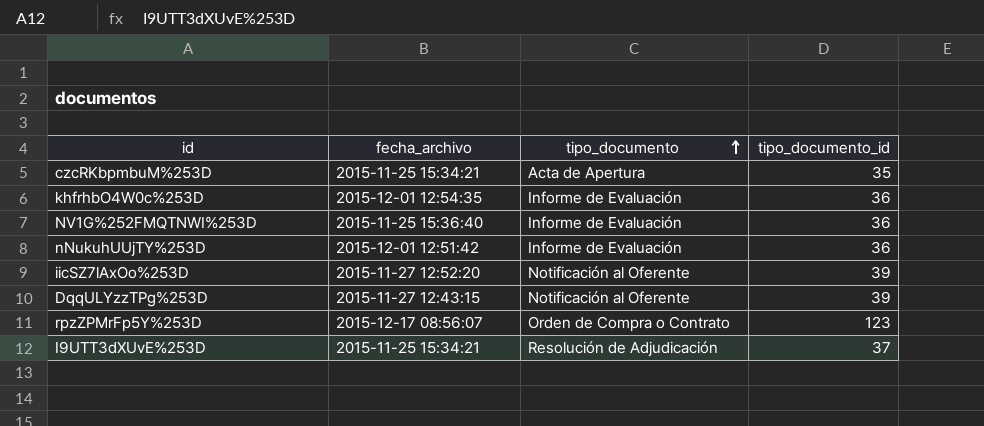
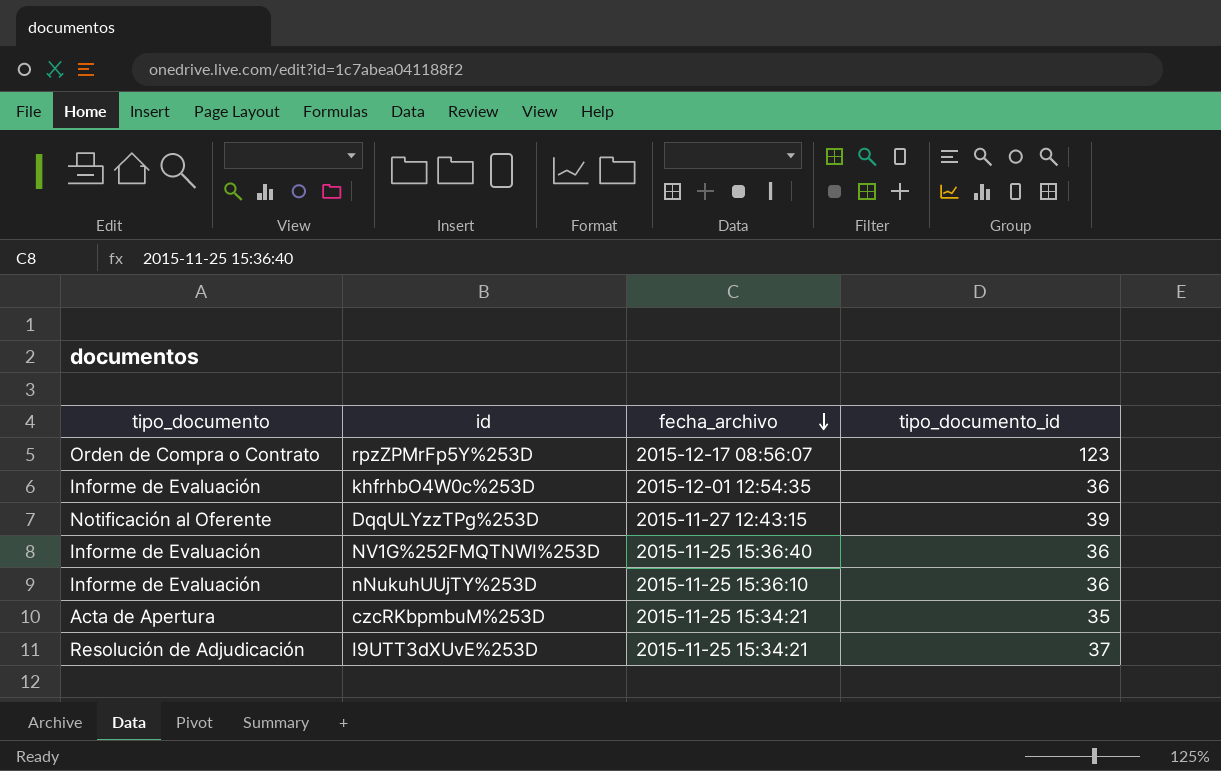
row order: tipo_documento ascending -> fecha_archivo descending
column tipo_documento | position: 3 -> 1
row iicSZ7lAxOo%253D: 2015-11-27 12:52:20 | Notificación al Oferente | 39 -> none
nNukuhUUjTY%253D | fecha_archivo: 2015-12-01 12:51:42 -> 2015-11-25 15:36:10

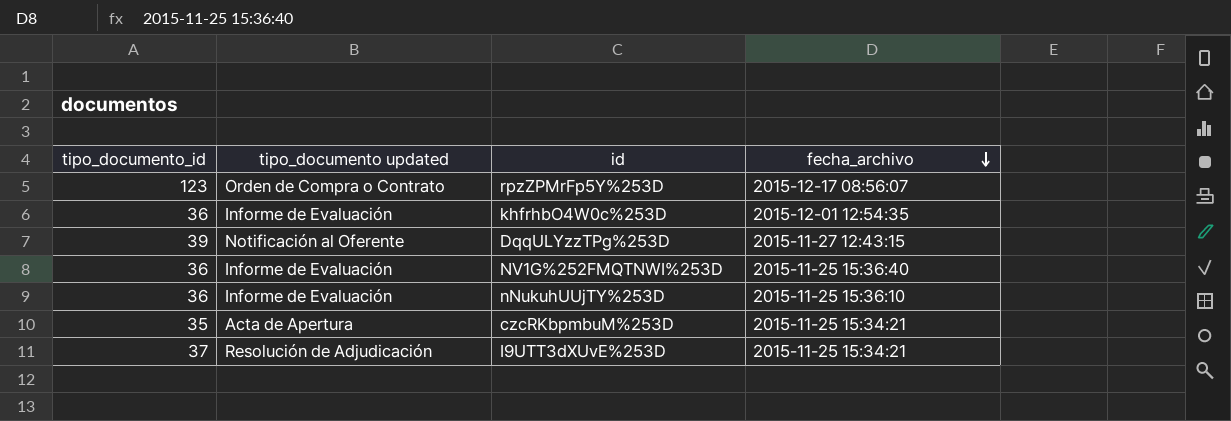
column tipo_documento_id | position: 4 -> 1
column name: tipo_documento -> tipo_documento updated

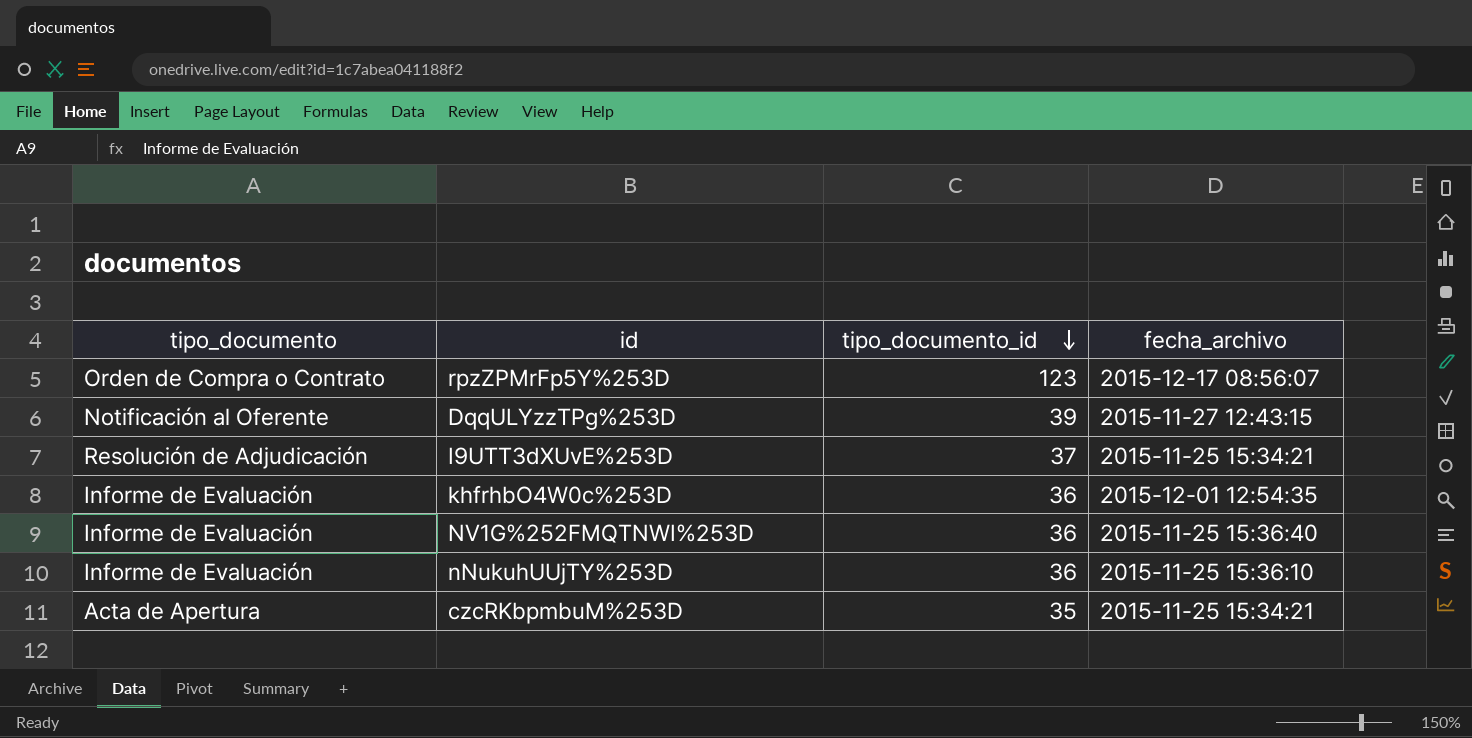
row order: fecha_archivo descending -> tipo_documento_id descending
column name: tipo_documento updated -> tipo_documento
column tipo_documento_id | position: 1 -> 3

